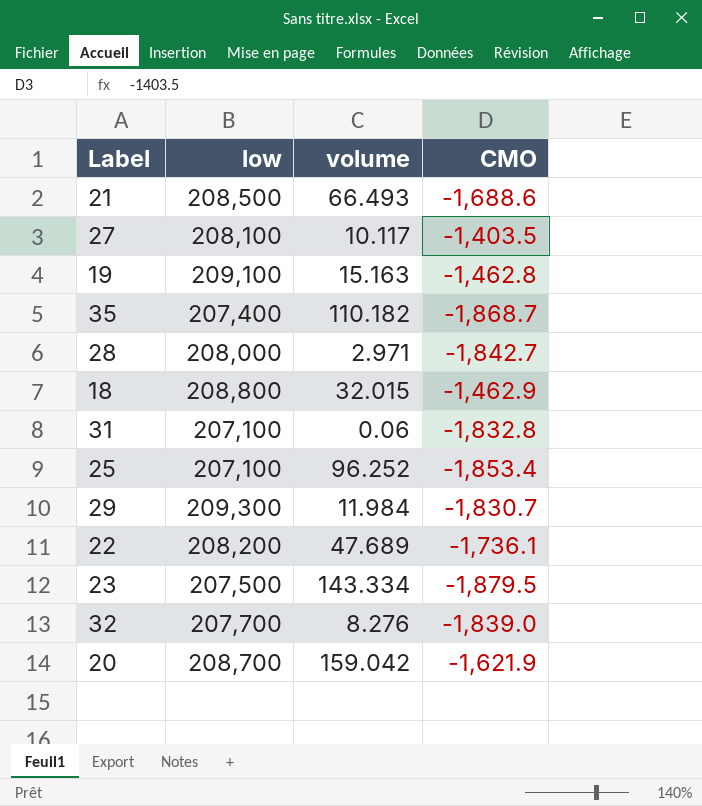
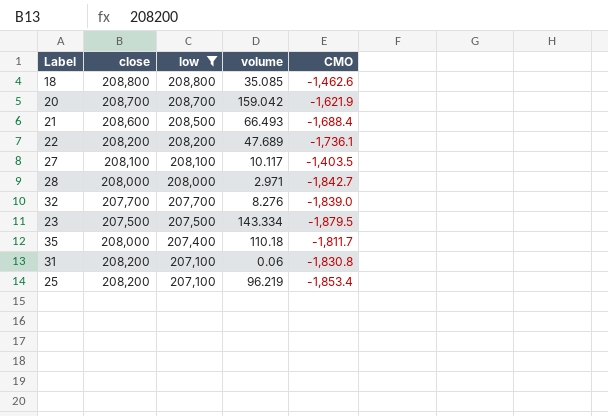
filter: none -> low <= 208,800
row order: none -> low descending
column close | position: none -> 2
18 | volume: 32.015 -> 35.085
18 | CMO: -1,462.9 -> -1,462.6
21 | CMO: -1,688.6 -> -1,688.4
35 | volume: 110.182 -> 110.18
35 | CMO: -1,868.7 -> -1,811.7
31 | CMO: -1,832.8 -> -1,830.8
25 | volume: 96.252 -> 96.219

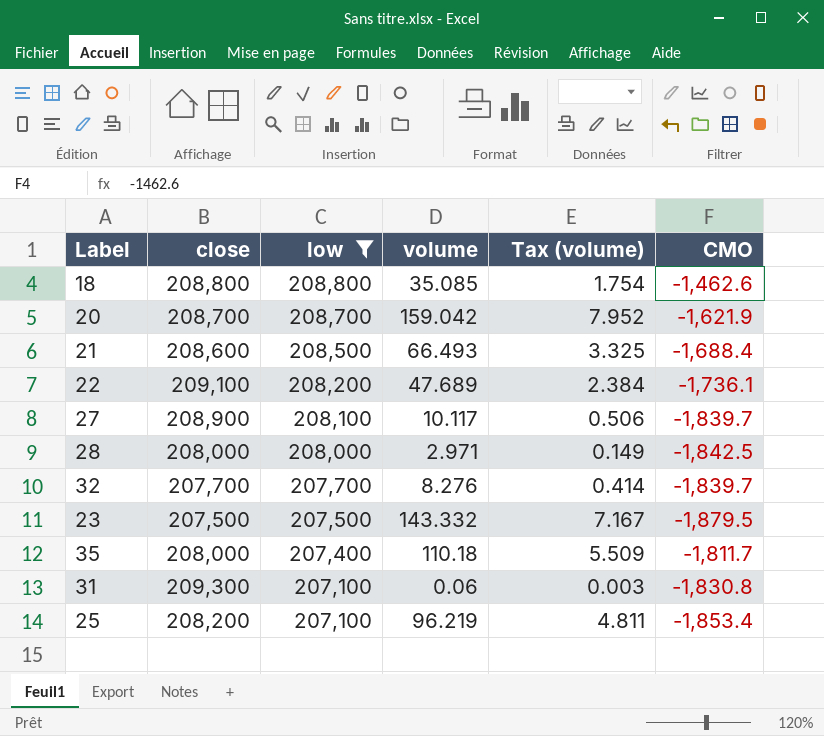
column Tax (volume) | formula: none -> [volume] * 0.05
22 | close: 208,200 -> 209,100
27 | close: 208,100 -> 208,900
27 | CMO: -1,403.5 -> -1,839.7
28 | CMO: -1,842.7 -> -1,842.5
32 | CMO: -1,839.0 -> -1,839.7
23 | volume: 143.334 -> 143.332
31 | close: 208,200 -> 209,300

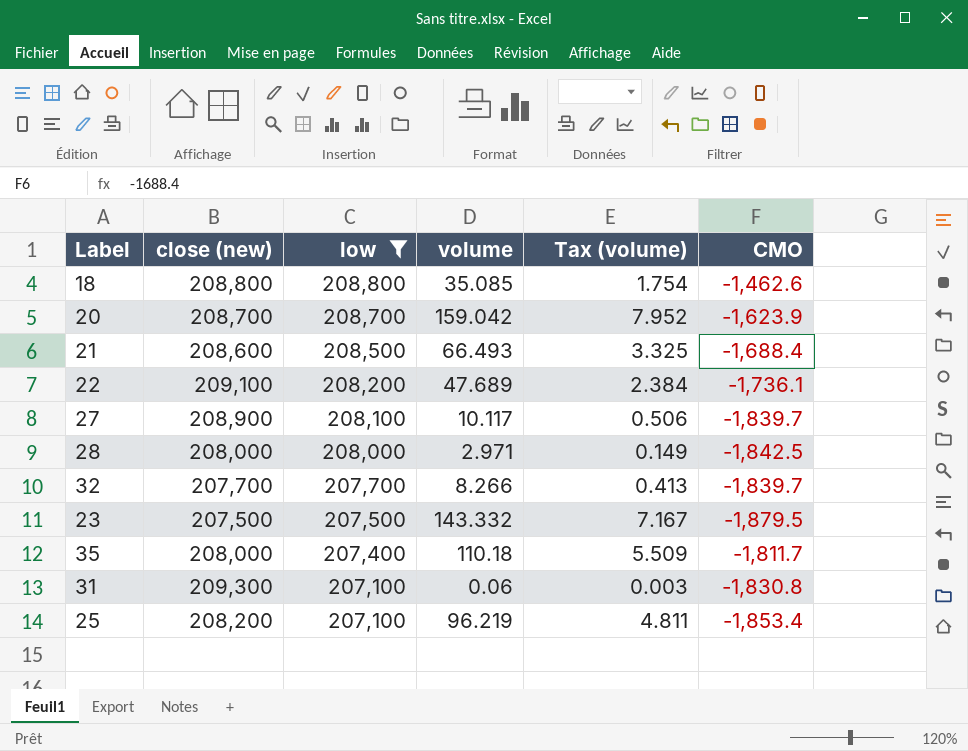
column name: close -> close (new)
20 | CMO: -1,621.9 -> -1,623.9
32 | volume: 8.276 -> 8.266
32 | Tax (volume): 0.414 -> 0.413

